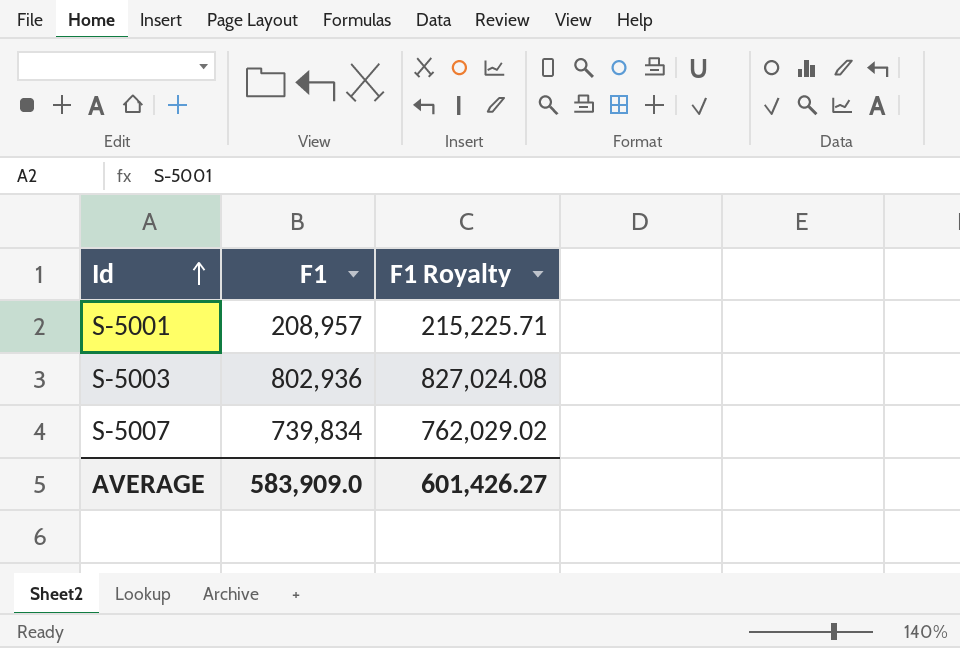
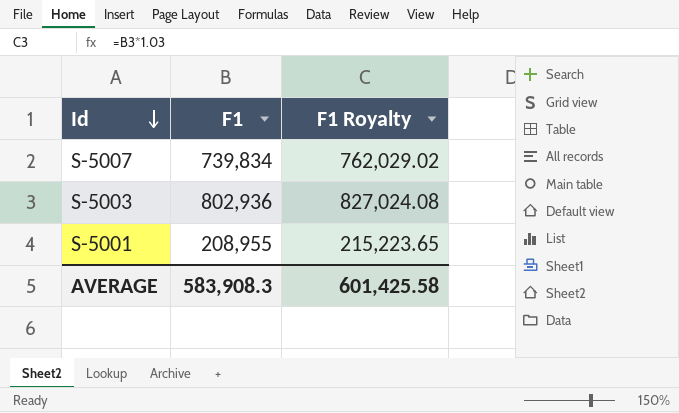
row order: Id ascending -> Id descending
S-5001 | F1: 208,957 -> 208,955
S-5001 | F1 Royalty: 215,225.71 -> 215,223.65
AVERAGE | F1: 583,909.0 -> 583,908.3
AVERAGE | F1 Royalty: 601,426.27 -> 601,425.58

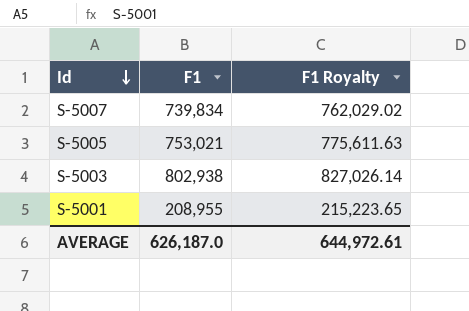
row S-5005: none -> 753,021 | 775,611.63
S-5003 | F1: 802,936 -> 802,938
S-5003 | F1 Royalty: 827,024.08 -> 827,026.14
AVERAGE | F1: 583,908.3 -> 626,187.0
AVERAGE | F1 Royalty: 601,425.58 -> 644,972.61

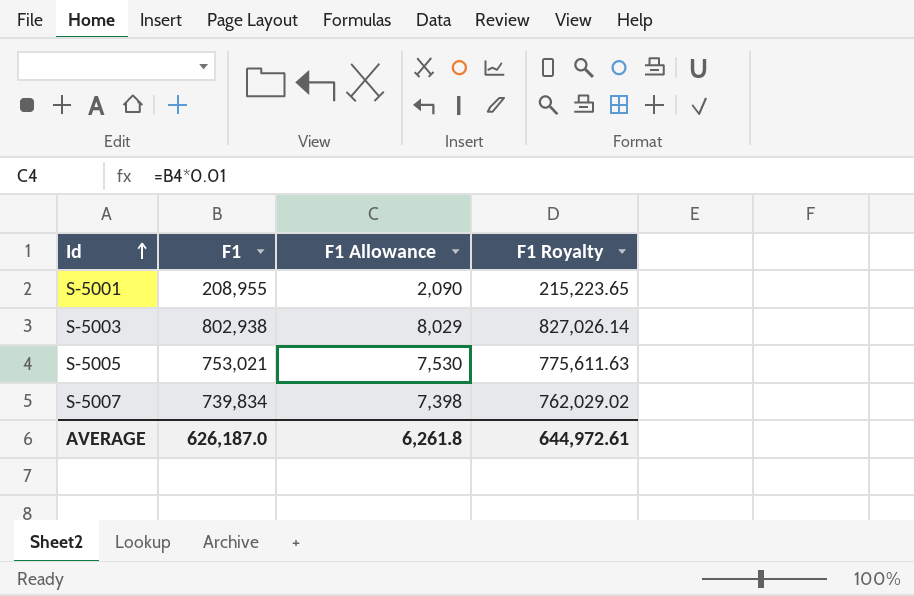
row order: Id descending -> Id ascending
column F1 Allowance | formula: none -> [F1] * 0.01

